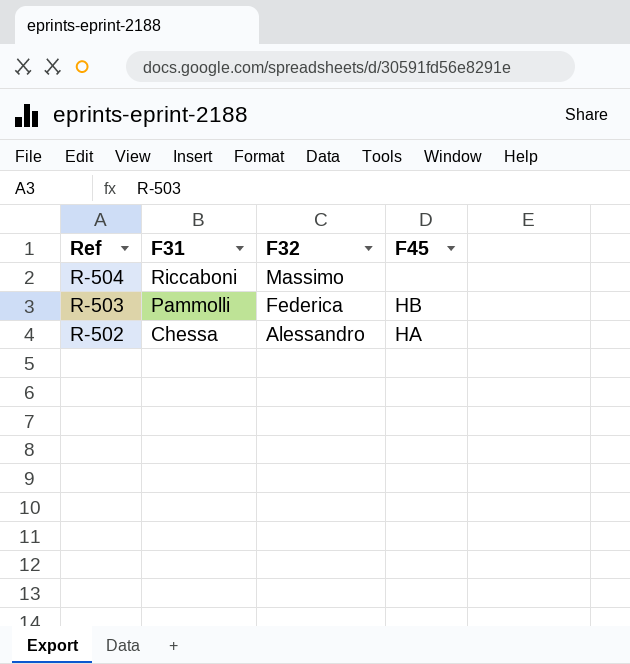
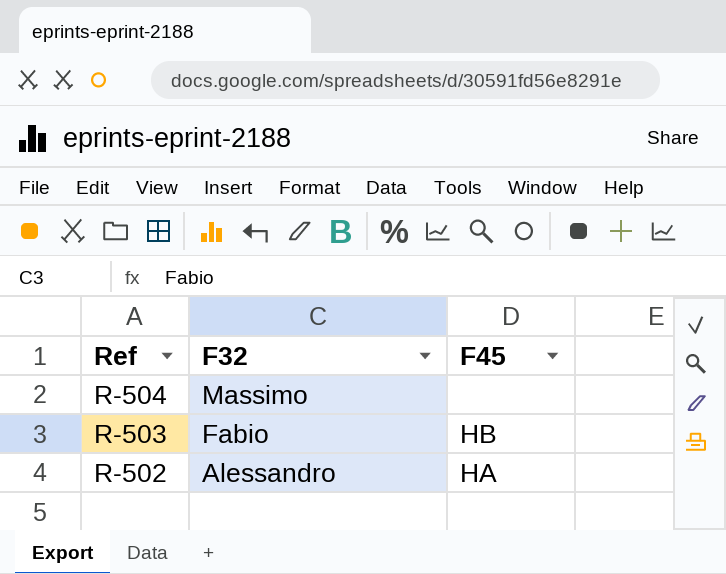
column F31 | position: 2 -> none
R-503 | F32: Federica -> Fabio

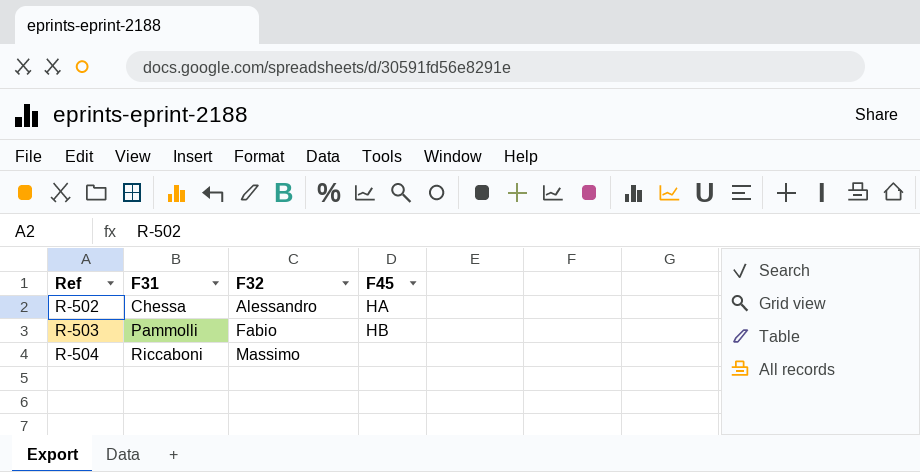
row order: Ref descending -> Ref ascending
column F31 | position: none -> 2

